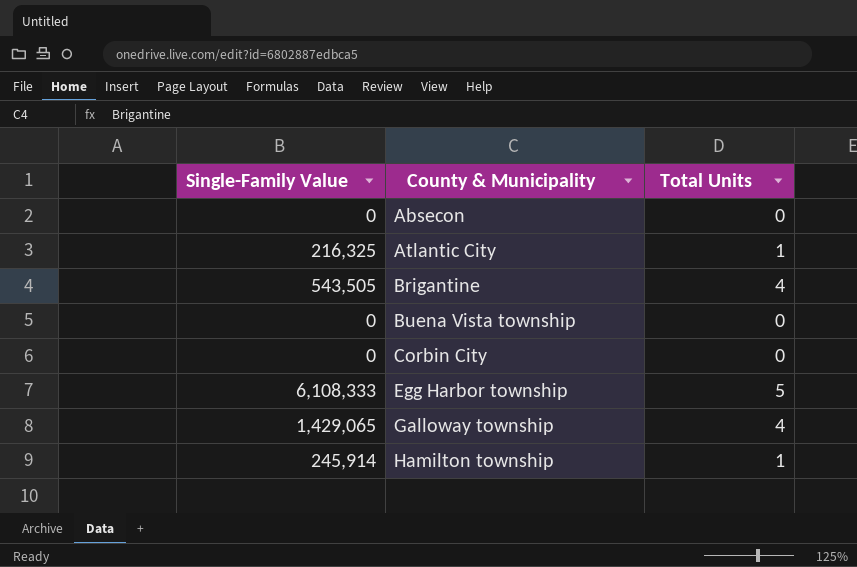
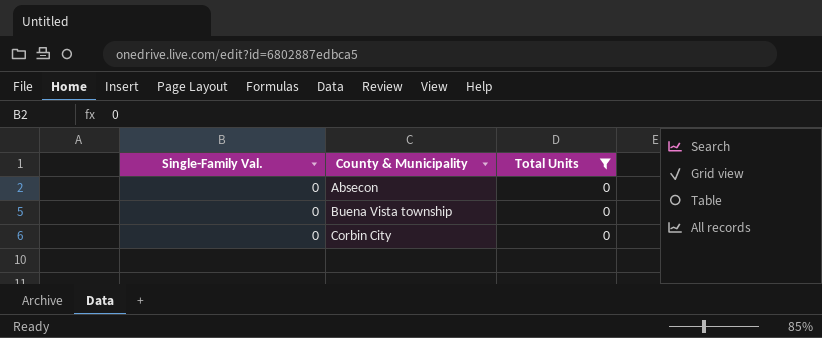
filter: none -> Total Units = 0
column name: Single-Family Value -> Single-Family Val.

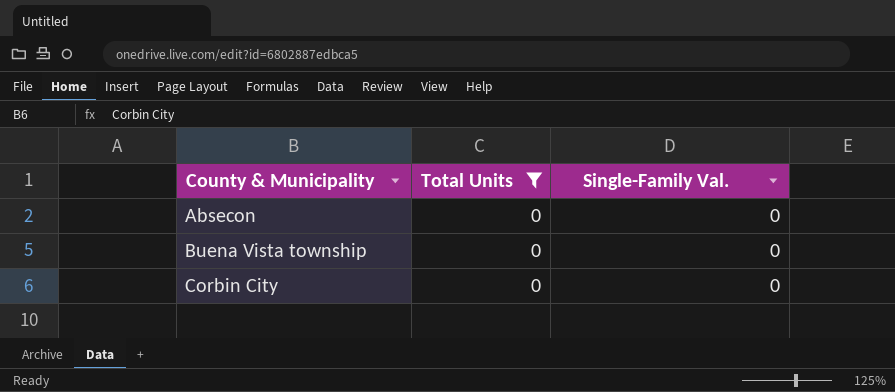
column Single-Family Val. | position: 1 -> 3

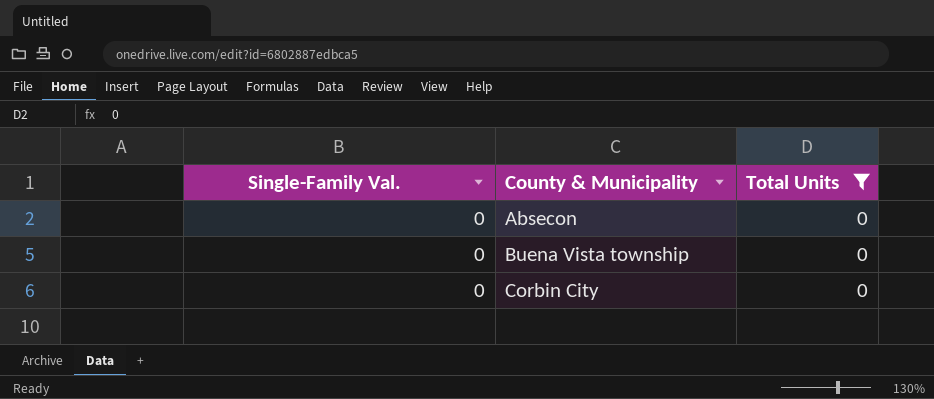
column Single-Family Val. | position: 3 -> 1

